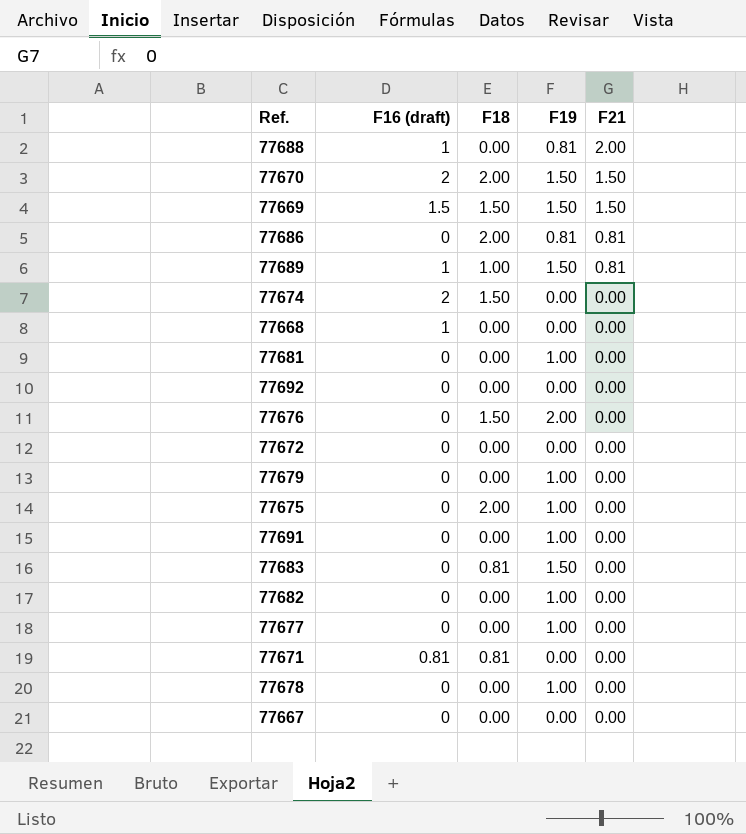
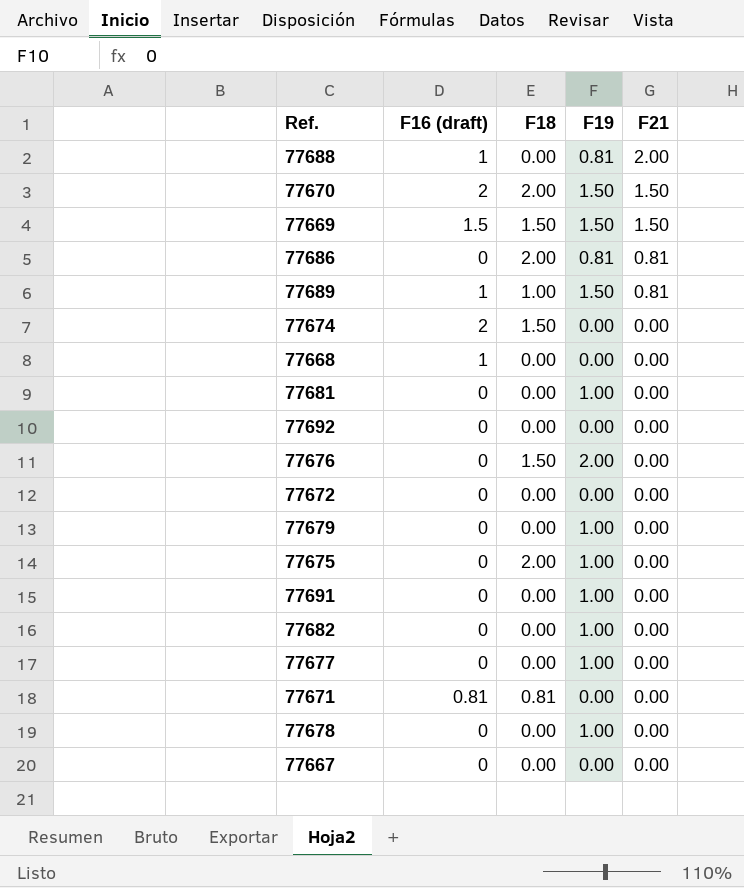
row 77683: 0 | 0.81 | 1.50 | 0.00 -> none

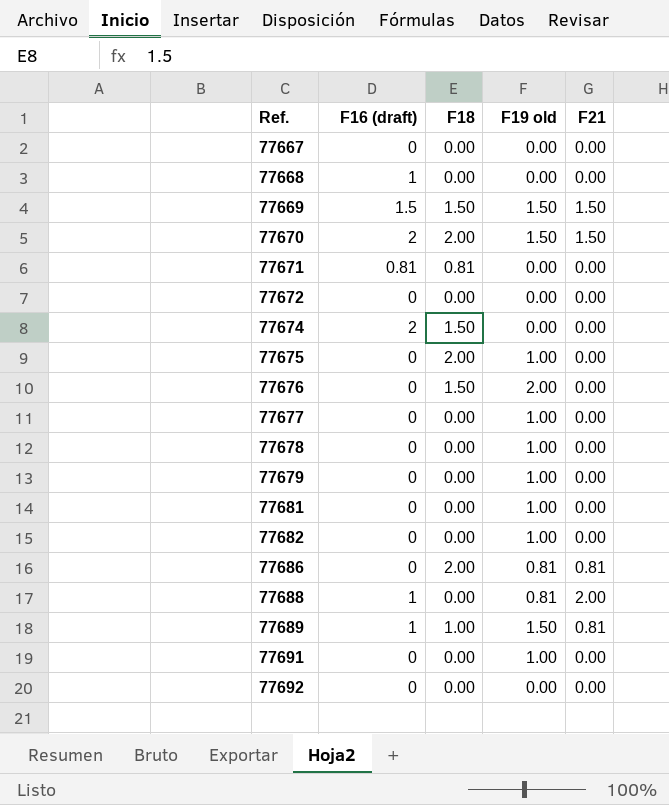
row order: F21 descending -> Ref. ascending
column name: F19 -> F19 old

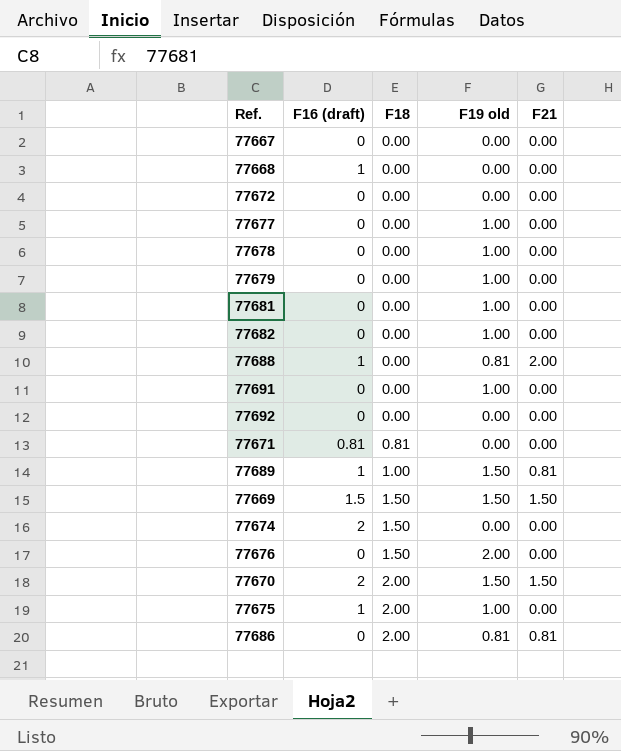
row order: Ref. ascending -> F18 ascending
77675 | F16 (draft): 0 -> 1

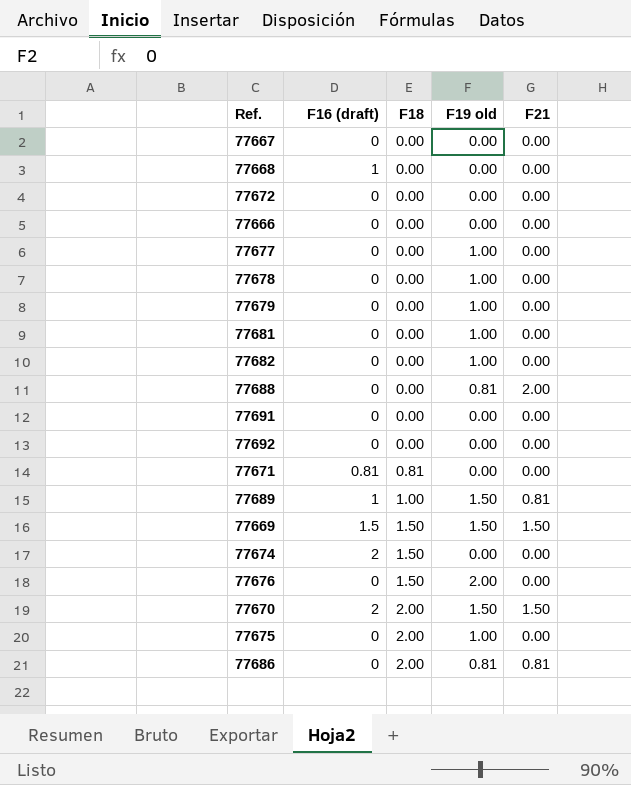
row 77666: none -> 0 | 0.00 | 0.00 | 0.00
77688 | F16 (draft): 1 -> 0
77691 | F19 old: 1.00 -> 0.00
77675 | F16 (draft): 1 -> 0

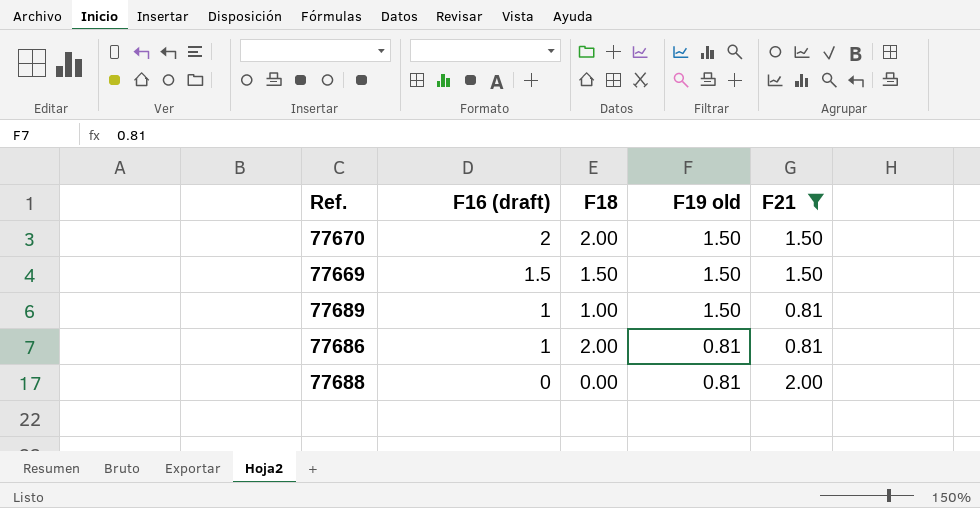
filter: none -> F21 != 0.00
row order: F18 ascending -> F16 (draft) descending
77686 | F16 (draft): 0 -> 1

